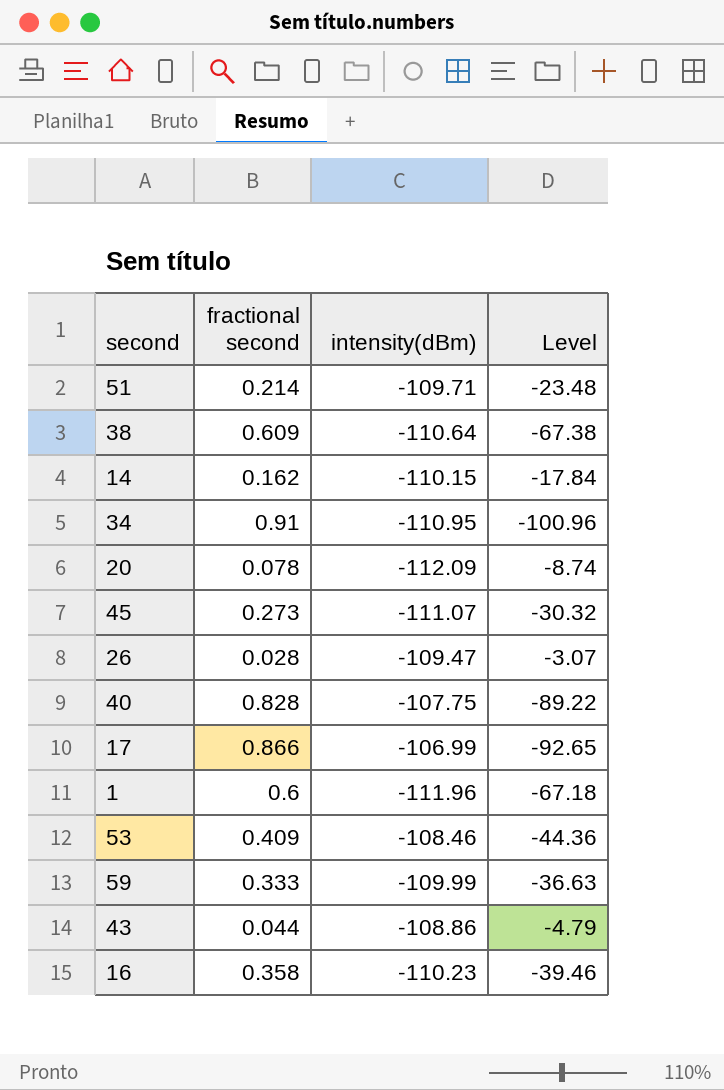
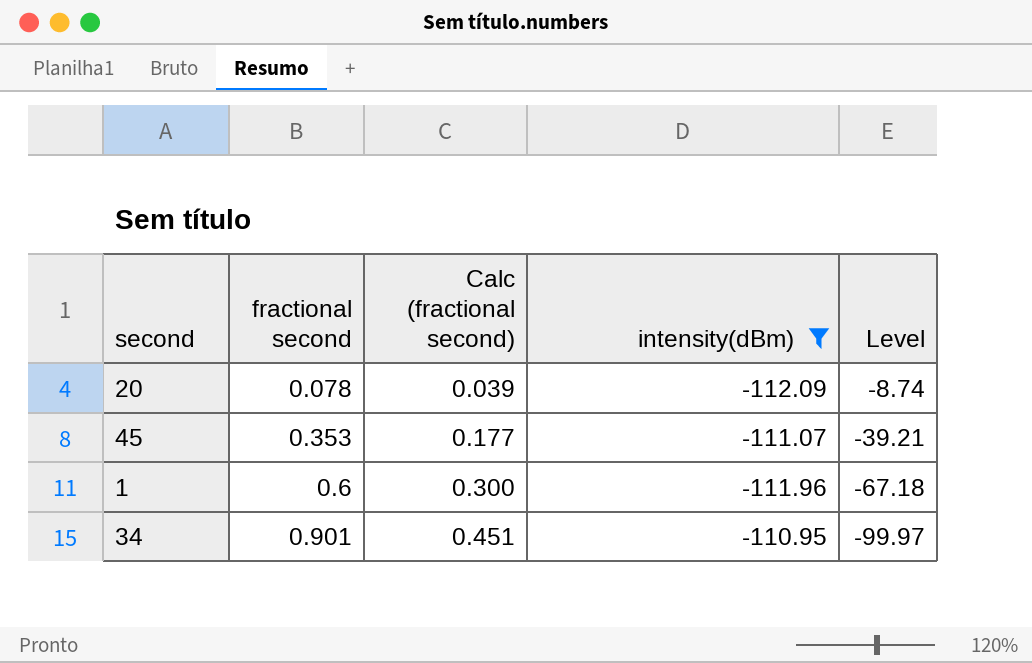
filter: none -> intensity(dBm) <= -110.95
row order: none -> fractional second ascending
column Calc (fractional second) | formula: none -> [fractional second] * 0.5
45 | fractional second: 0.273 -> 0.353
45 | Level: -30.32 -> -39.21
34 | fractional second: 0.91 -> 0.901
34 | Level: -100.96 -> -99.97

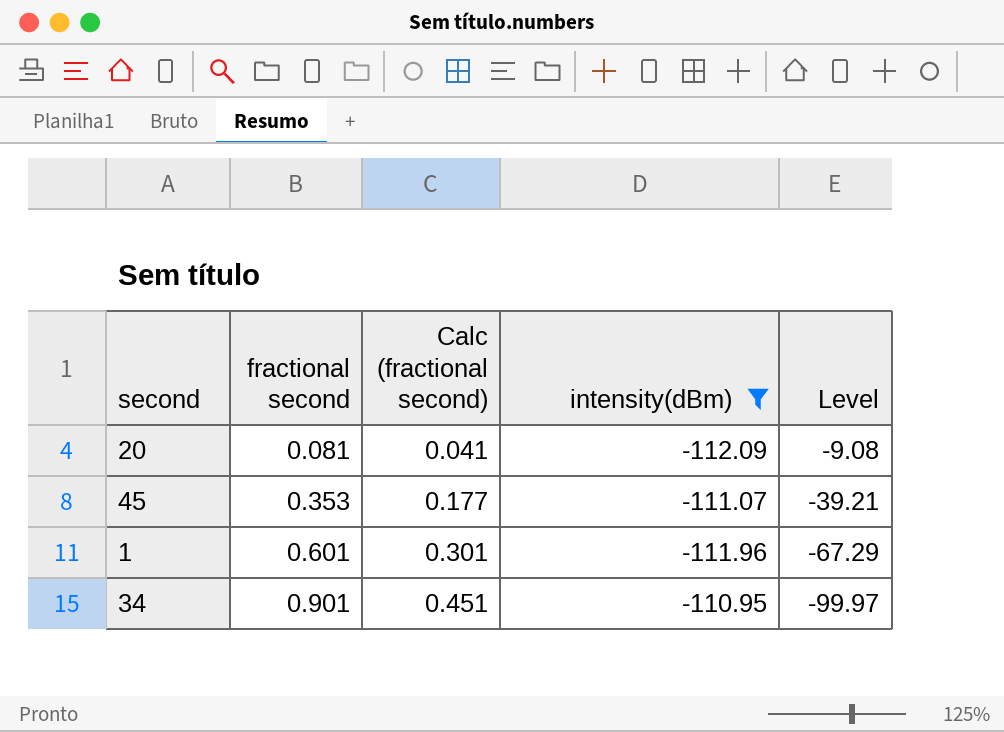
20 | fractional second: 0.078 -> 0.081
20 | Calc (fractional second): 0.039 -> 0.041
20 | Level: -8.74 -> -9.08
1 | fractional second: 0.6 -> 0.601
1 | Calc (fractional second): 0.300 -> 0.301
1 | Level: -67.18 -> -67.29

